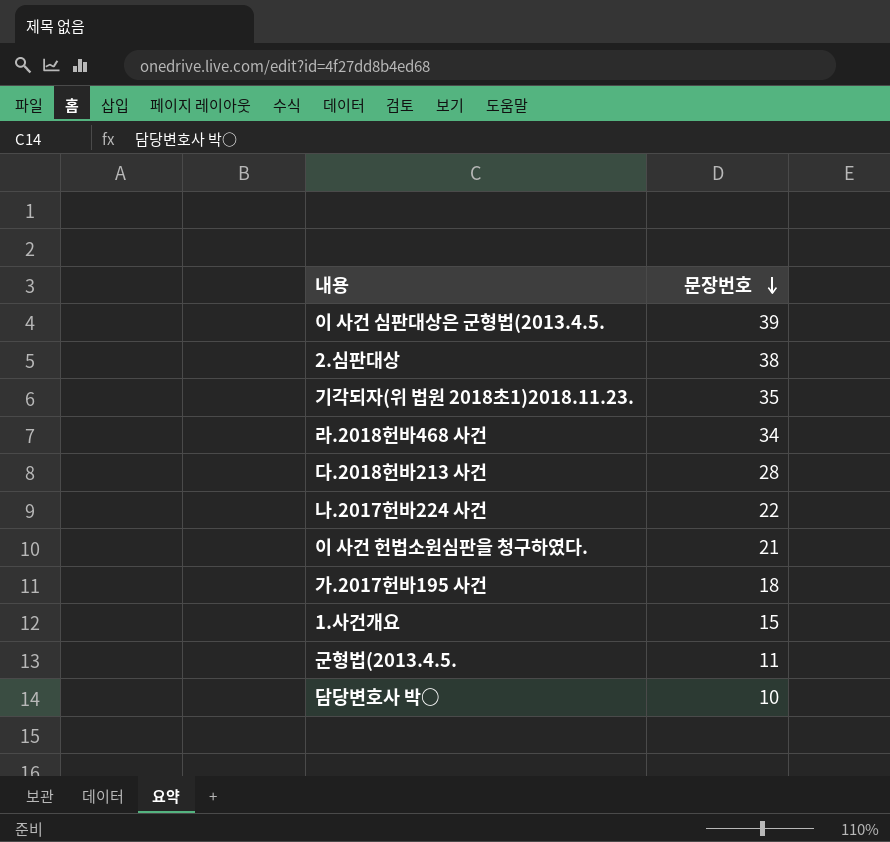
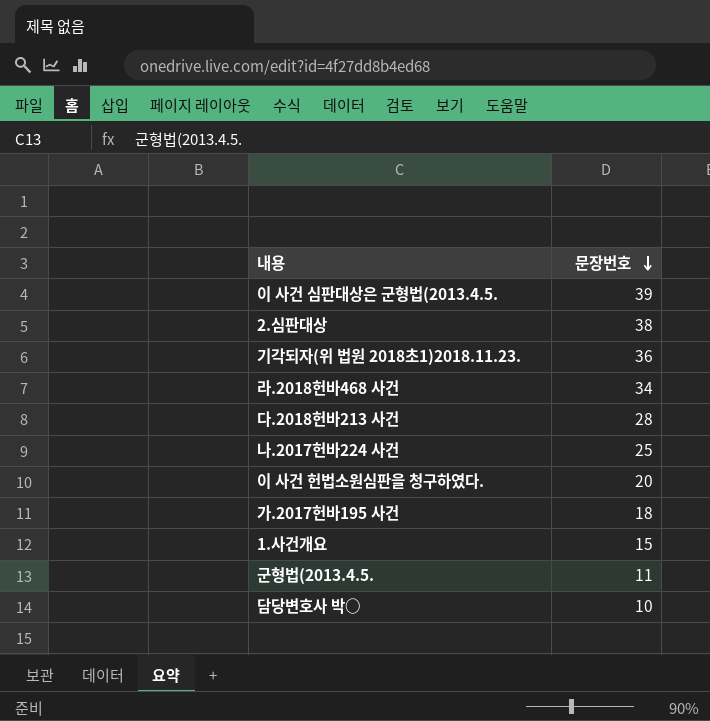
기각되자(위 법원 2018초1)2018.11.23. | 문장번호: 35 -> 36
나.2017헌바224 사건 | 문장번호: 22 -> 25
이 사건 헌법소원심판을 청구하였다. | 문장번호: 21 -> 20

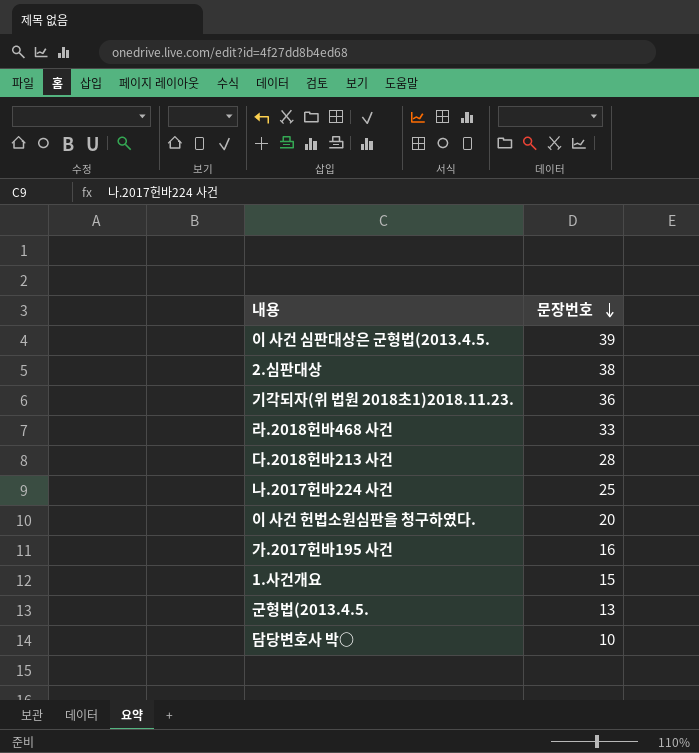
라.2018헌바468 사건 | 문장번호: 34 -> 33
가.2017헌바195 사건 | 문장번호: 18 -> 16
군형법(2013.4.5. | 문장번호: 11 -> 13

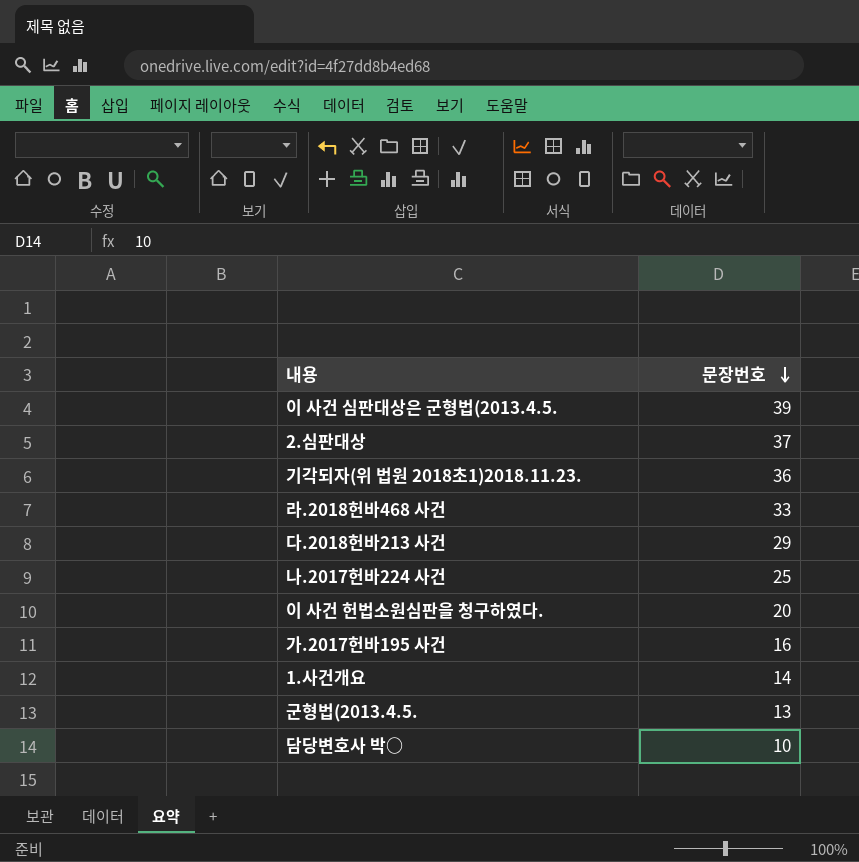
2.심판대상 | 문장번호: 38 -> 37
다.2018헌바213 사건 | 문장번호: 28 -> 29
1.사건개요 | 문장번호: 15 -> 14

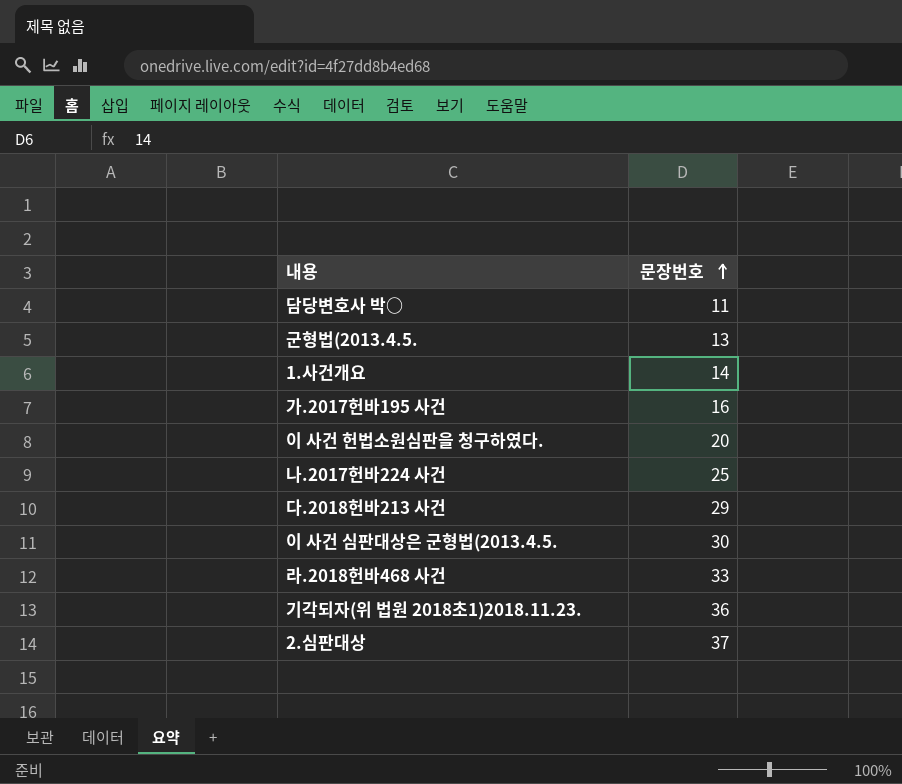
row order: 문장번호 descending -> 문장번호 ascending
담당변호사 박○ | 문장번호: 10 -> 11
이 사건 심판대상은 군형법(2013.4.5. | 문장번호: 39 -> 30

